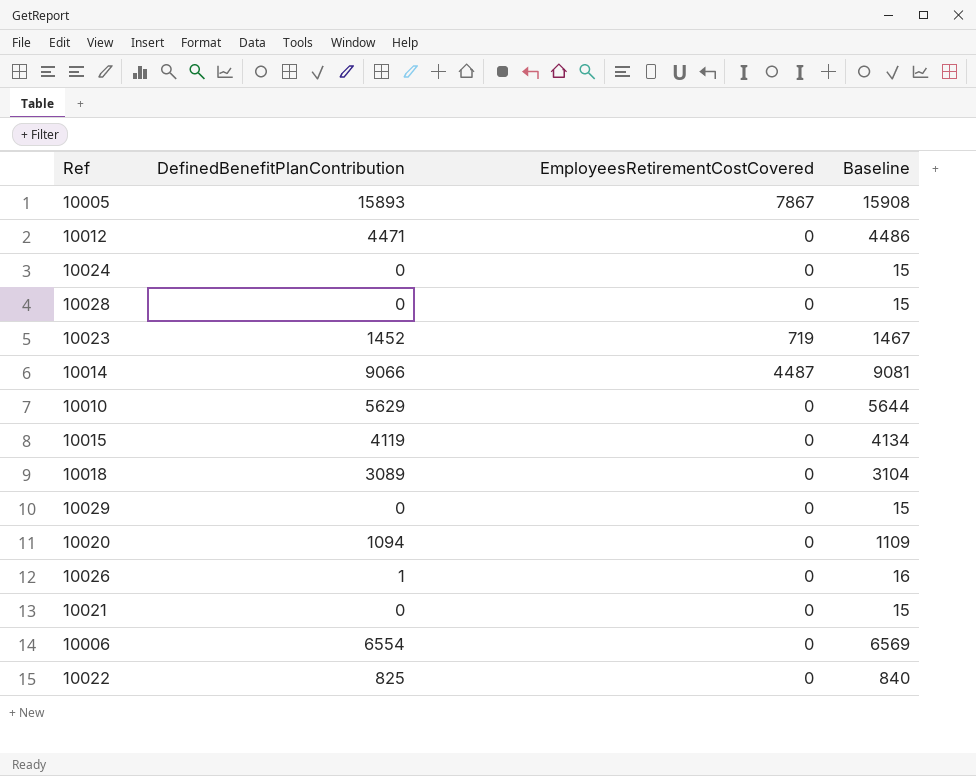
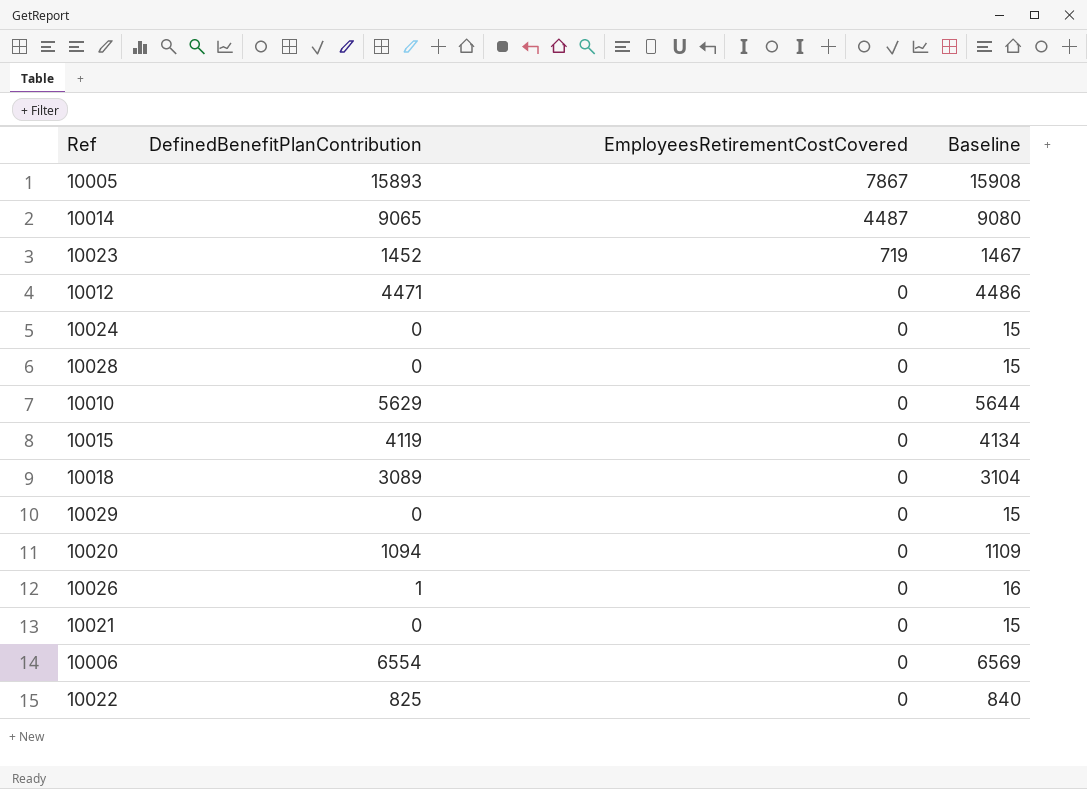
row order: none -> EmployeesRetirementCostCovered descending
10014 | DefinedBenefitPlanContribution: 9066 -> 9065
10014 | Baseline: 9081 -> 9080

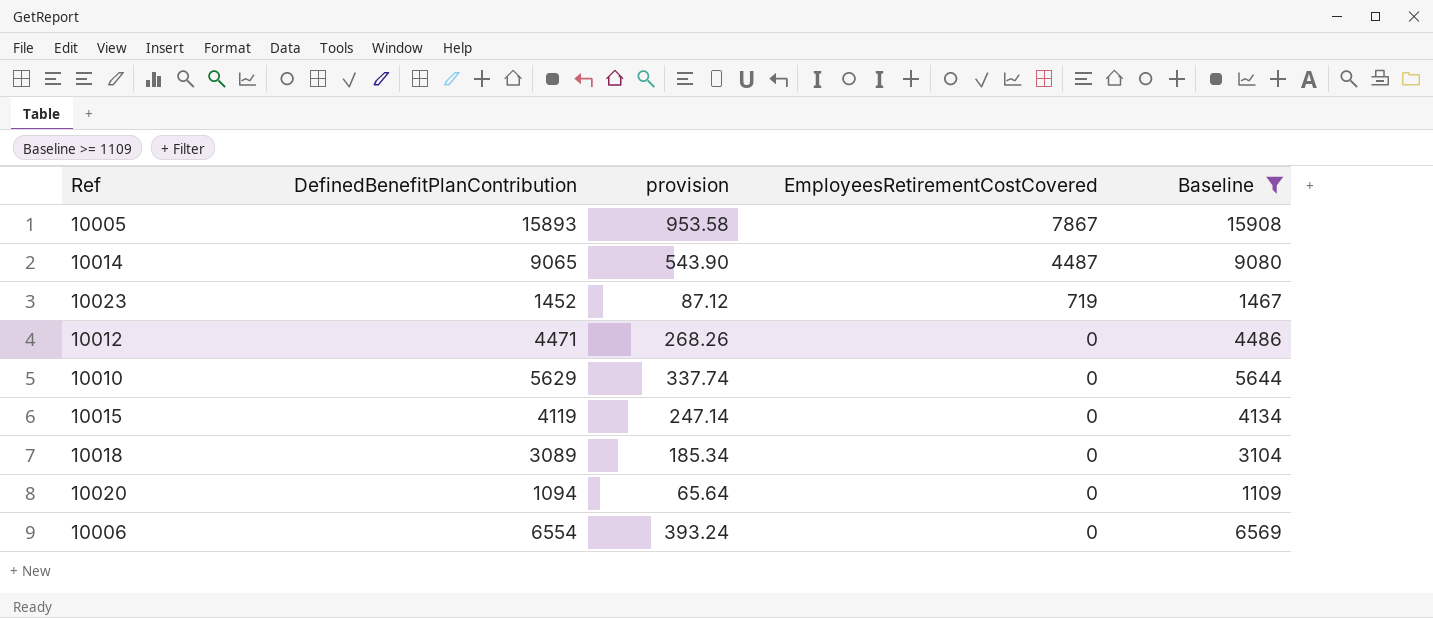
filter: none -> Baseline >= 1109
column provision | formula: none -> [DefinedBenefitPlanContribution] * 0.06

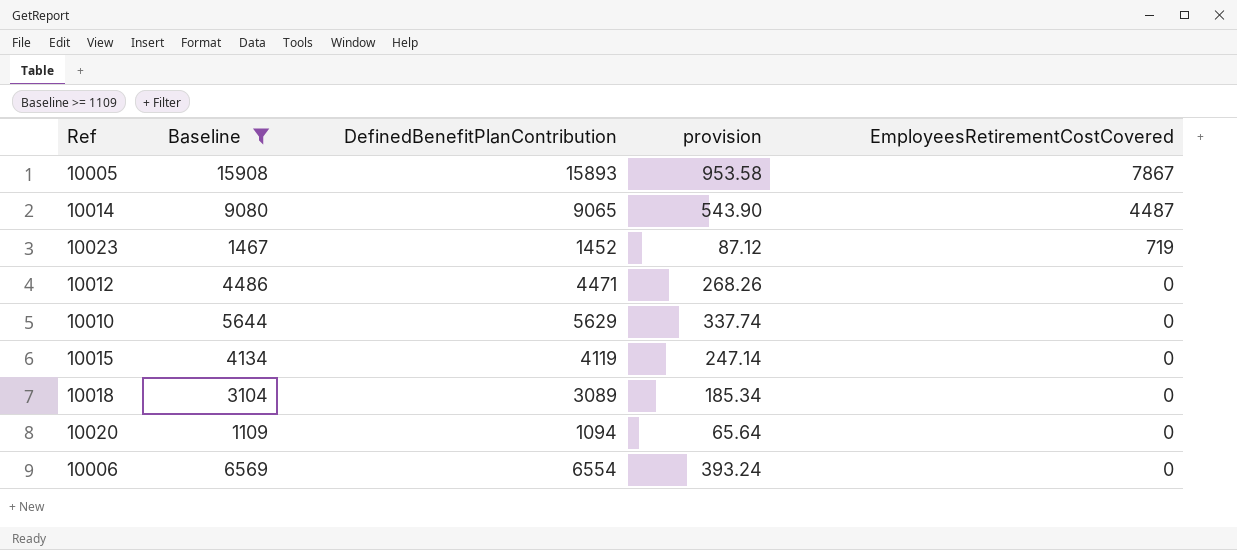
column Baseline | position: 5 -> 2

